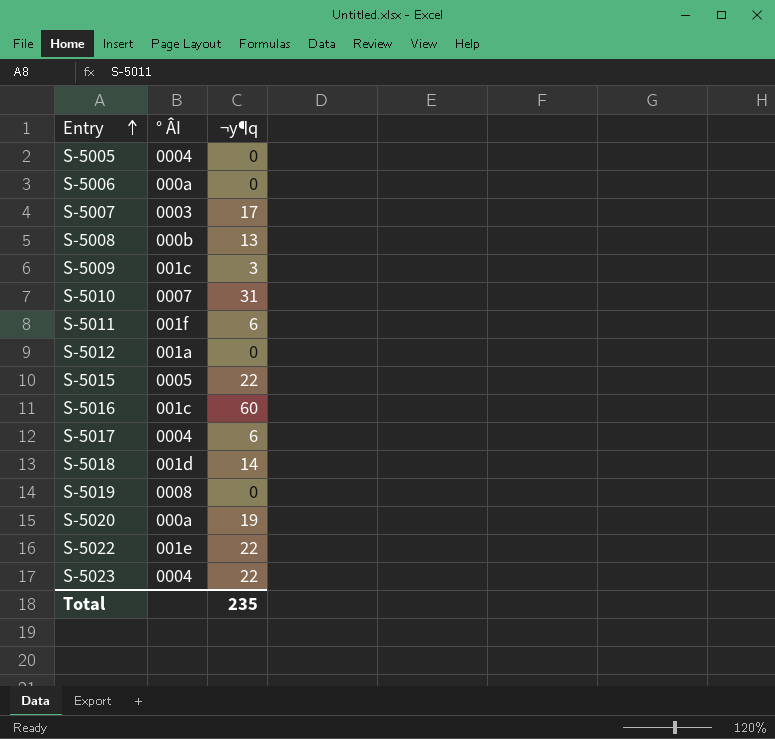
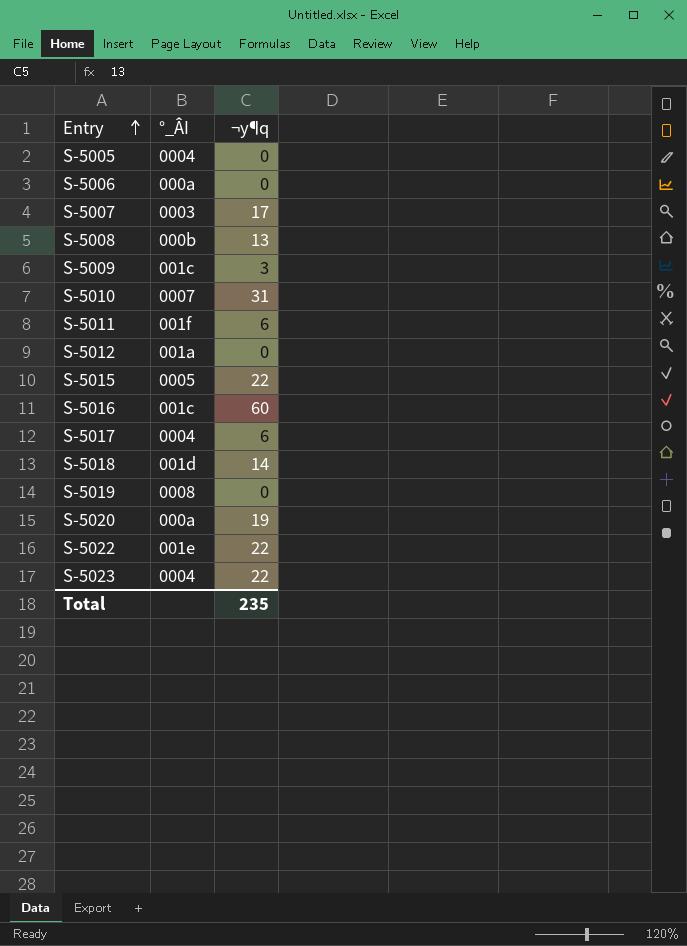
column name: ° ÂI -> °_ÂI

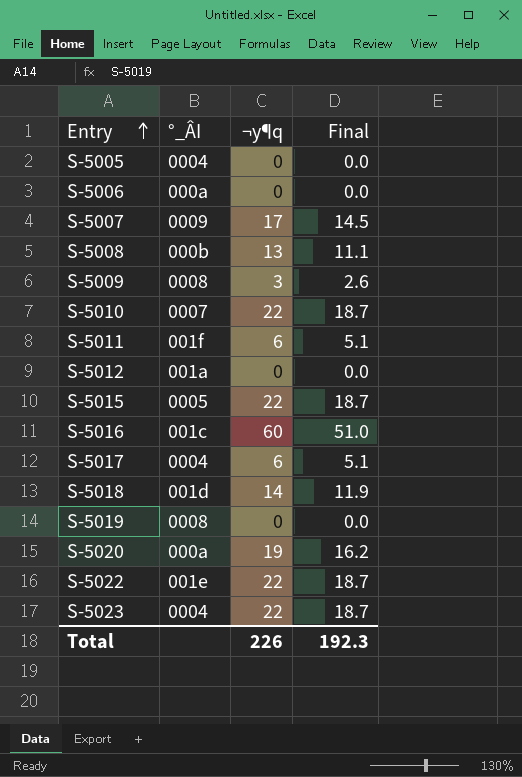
column Final | formula: none -> [¬y¶q] * 0.85
S-5007 | °_ÂI: 0003 -> 0009
S-5009 | °_ÂI: 001c -> 0008
S-5010 | ¬y¶q: 31 -> 22
Total | ¬y¶q: 235 -> 226

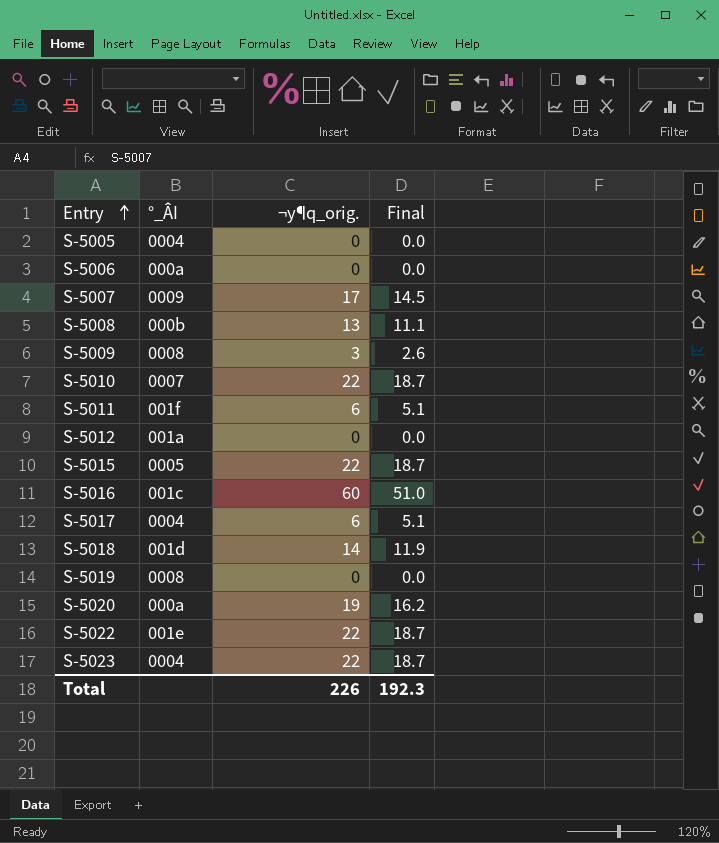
column name: ¬y¶q -> ¬y¶q_orig.

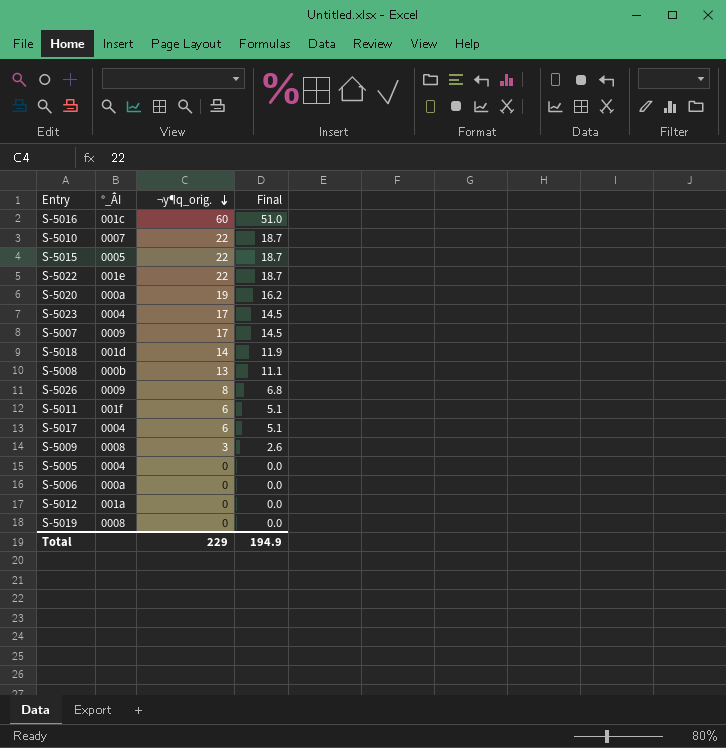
row order: Entry ascending -> ¬y¶q_orig. descending
S-5023 | ¬y¶q_orig.: 22 -> 17
S-5023 | Final: 18.7 -> 14.5
row S-5026: none -> 0009 | 8 | 6.8
Total | ¬y¶q_orig.: 226 -> 229
Total | Final: 192.3 -> 194.9

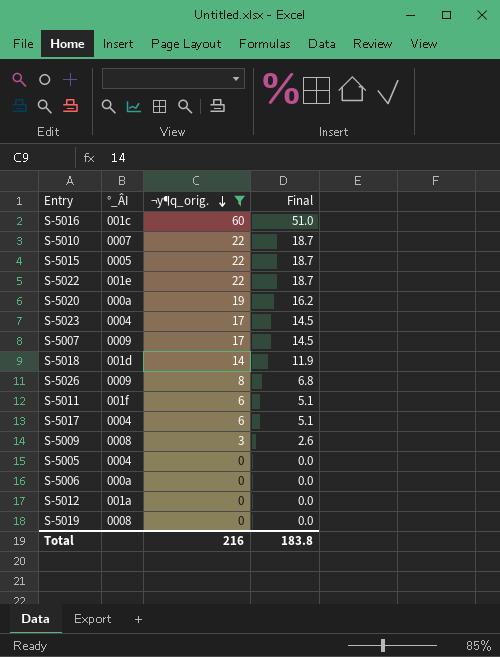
filter: none -> ¬y¶q_orig. != 13
Total | ¬y¶q_orig.: 229 -> 216
Total | Final: 194.9 -> 183.8

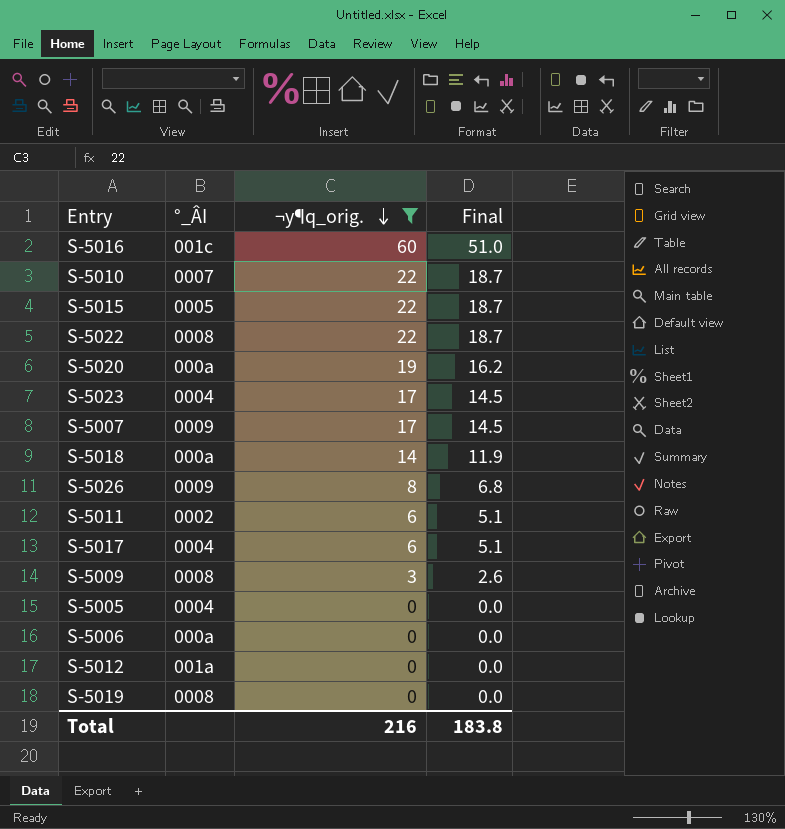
S-5022 | °_ÂI: 001e -> 0008
S-5018 | °_ÂI: 001d -> 000a
S-5011 | °_ÂI: 001f -> 0002

